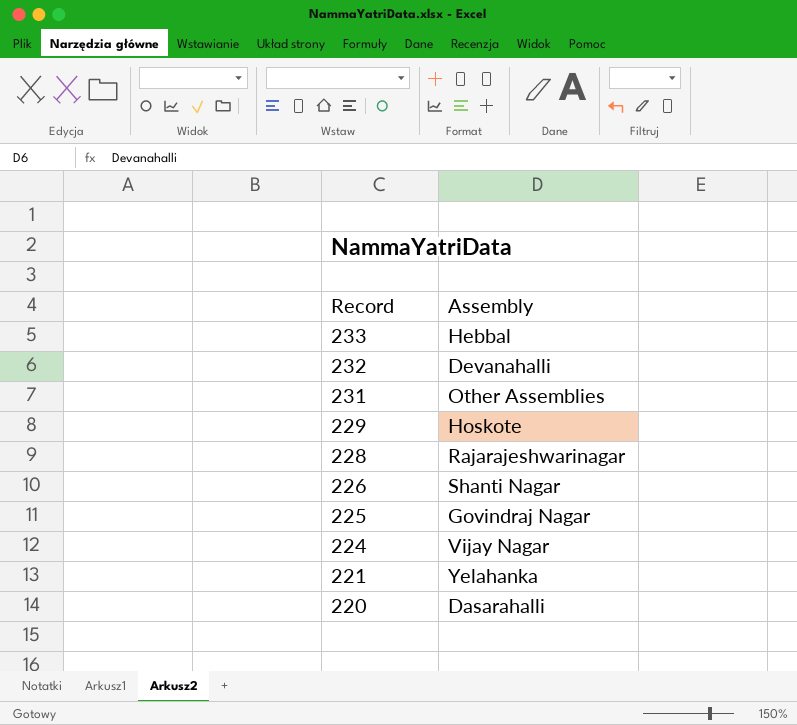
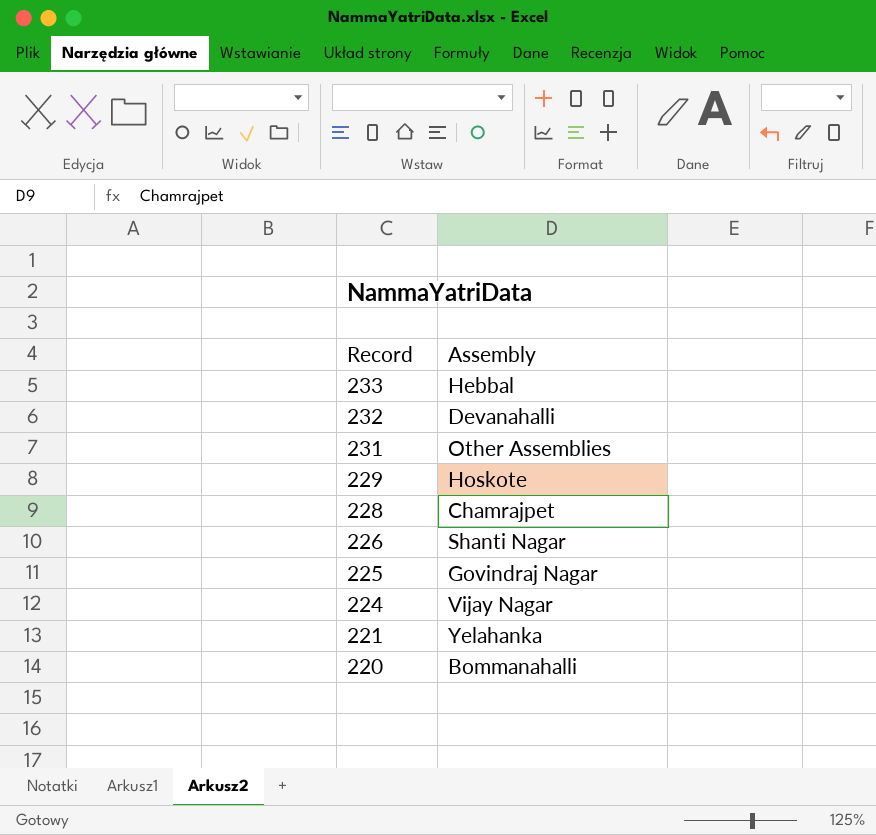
228 | Assembly: Rajarajeshwarinagar -> Chamrajpet
220 | Assembly: Dasarahalli -> Bommanahalli

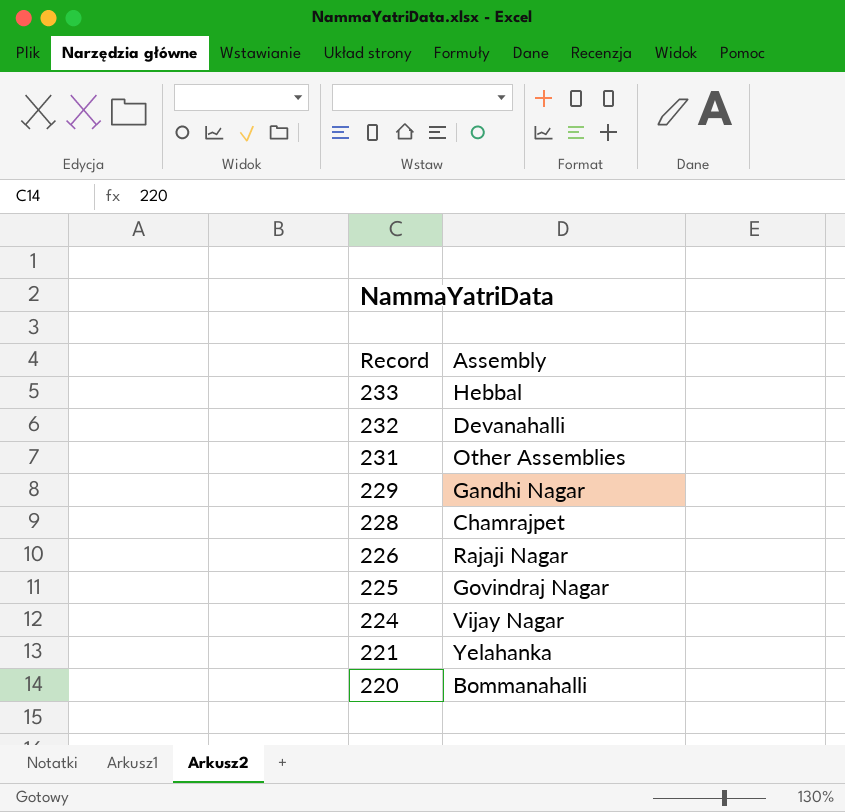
229 | Assembly: Hoskote -> Gandhi Nagar
226 | Assembly: Shanti Nagar -> Rajaji Nagar

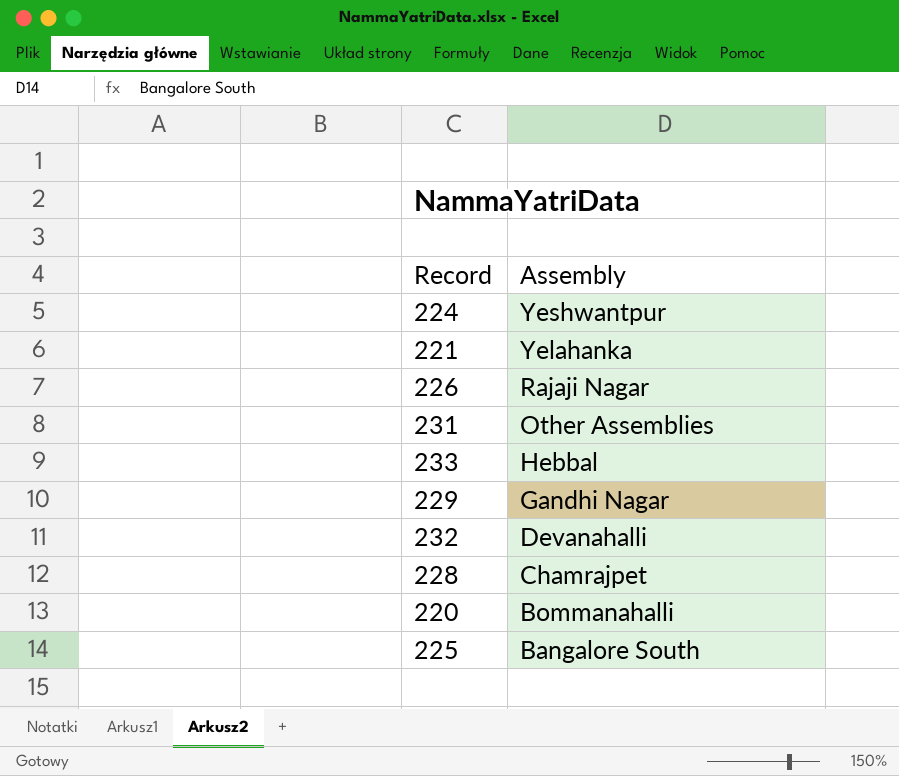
row order: Record descending -> Assembly descending
224 | Assembly: Vijay Nagar -> Yeshwantpur
225 | Assembly: Govindraj Nagar -> Bangalore South

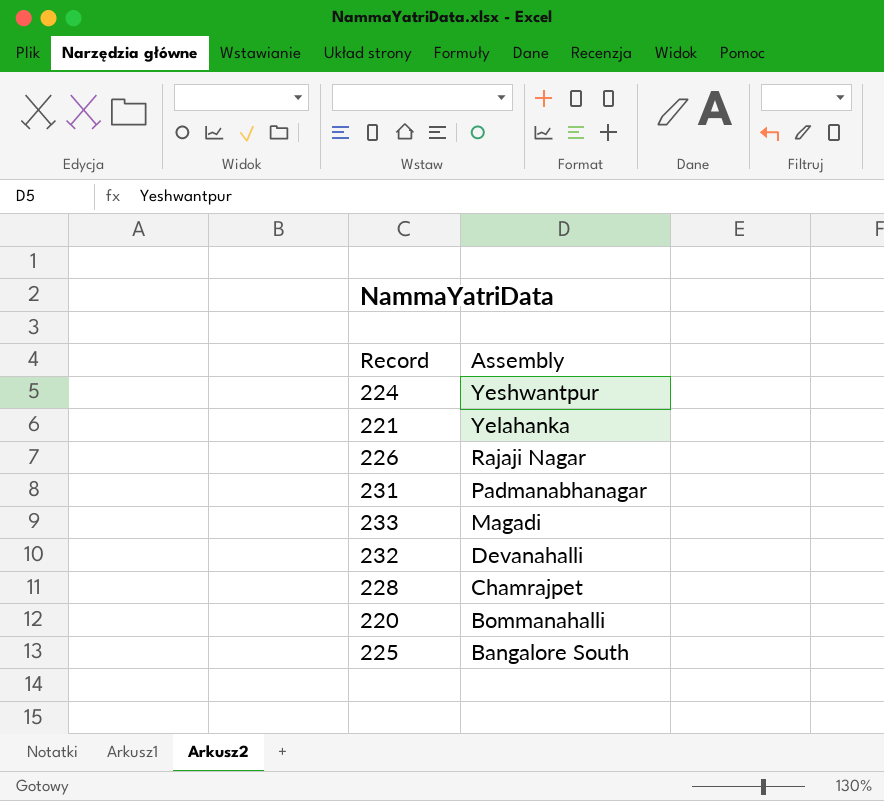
row 229: Gandhi Nagar -> none
231 | Assembly: Other Assemblies -> Padmanabhanagar
233 | Assembly: Hebbal -> Magadi

